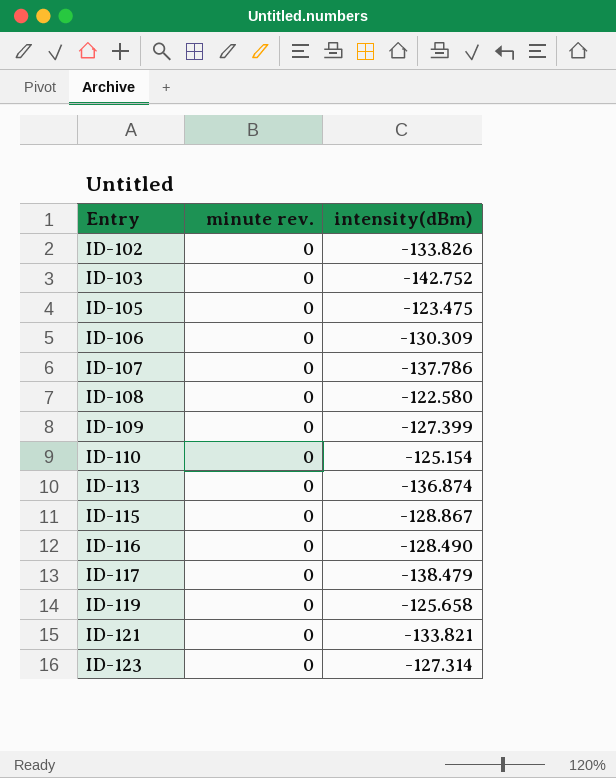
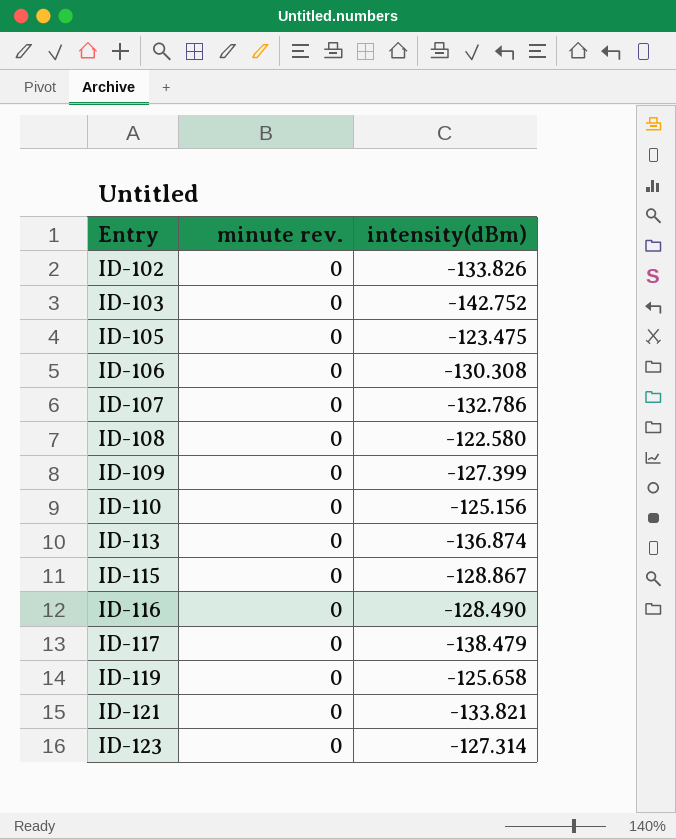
ID-106 | intensity(dBm): -130.309 -> -130.308
ID-107 | intensity(dBm): -137.786 -> -132.786
ID-110 | intensity(dBm): -125.154 -> -125.156

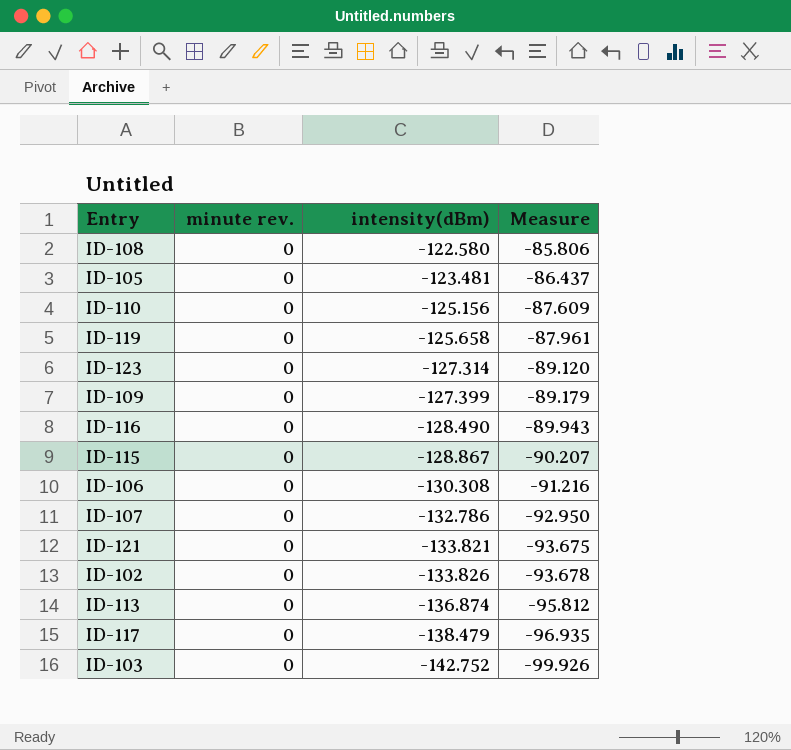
row order: Entry ascending -> intensity(dBm) descending
column Measure | formula: none -> [intensity(dBm)] * 0.7
ID-105 | intensity(dBm): -123.475 -> -123.481

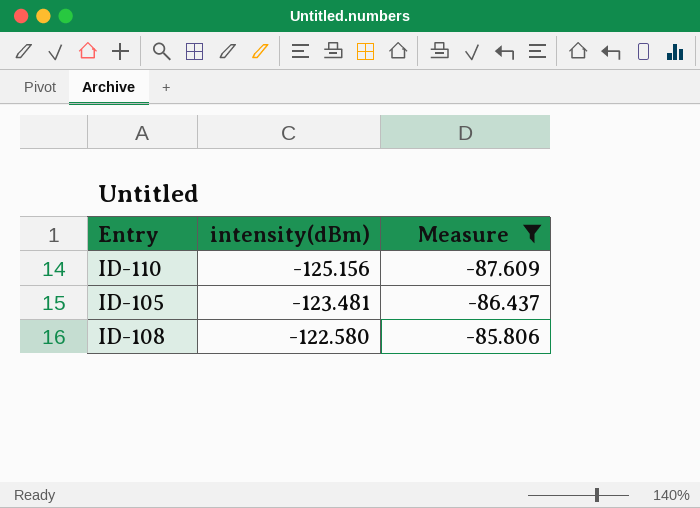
filter: none -> Measure >= -87.609
row order: intensity(dBm) descending -> intensity(dBm) ascending
column minute rev. | position: 2 -> none

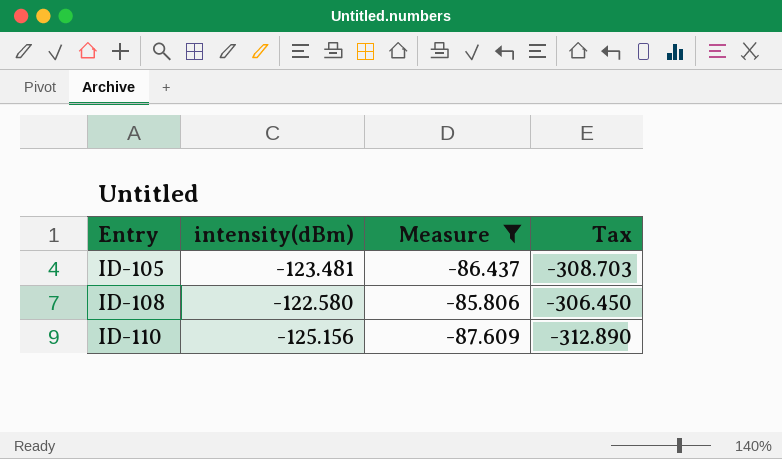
row order: intensity(dBm) ascending -> Entry ascending
column Tax | formula: none -> [intensity(dBm)] * 2.5

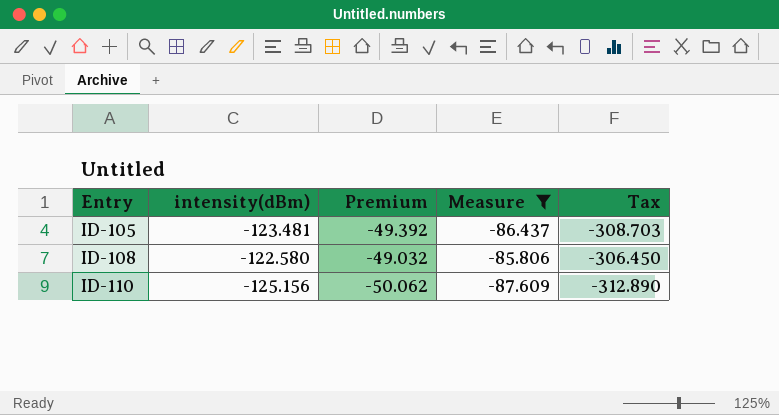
column Premium | formula: none -> [intensity(dBm)] * 0.4

